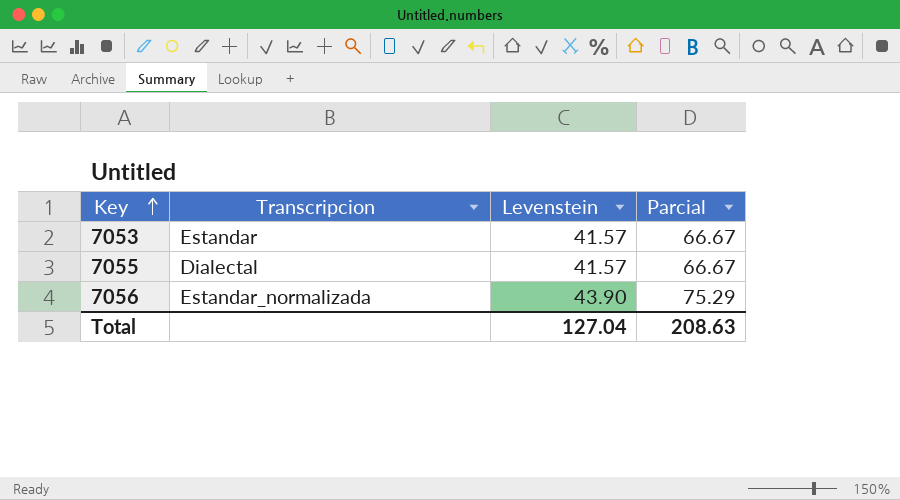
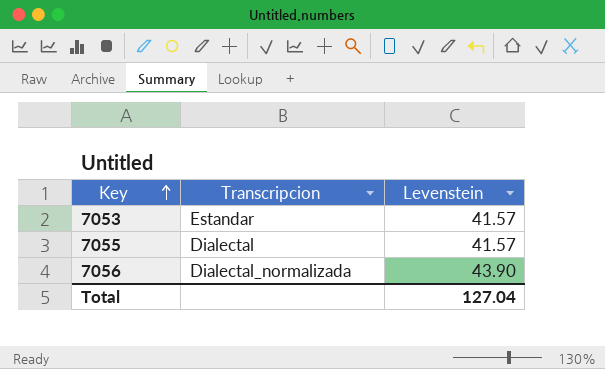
column Parcial | position: 4 -> none
7056 | Transcripcion: Estandar_normalizada -> Dialectal_normalizada

